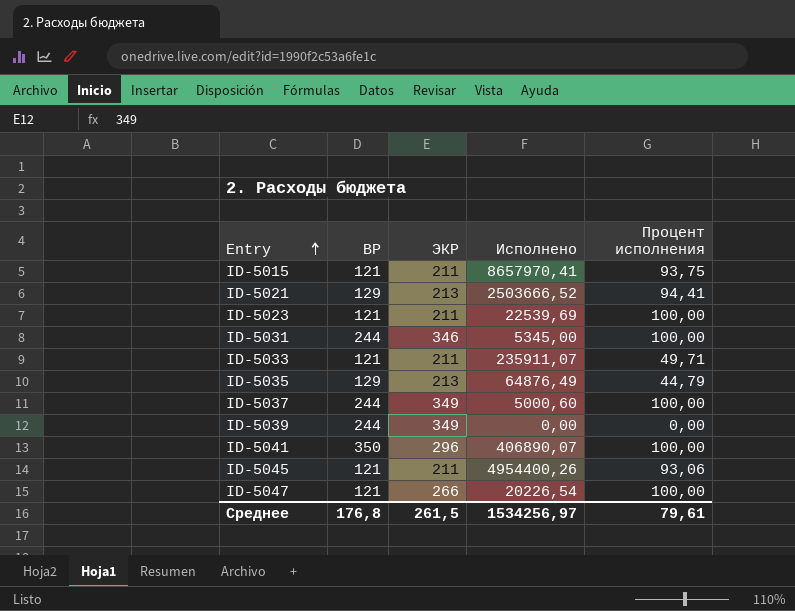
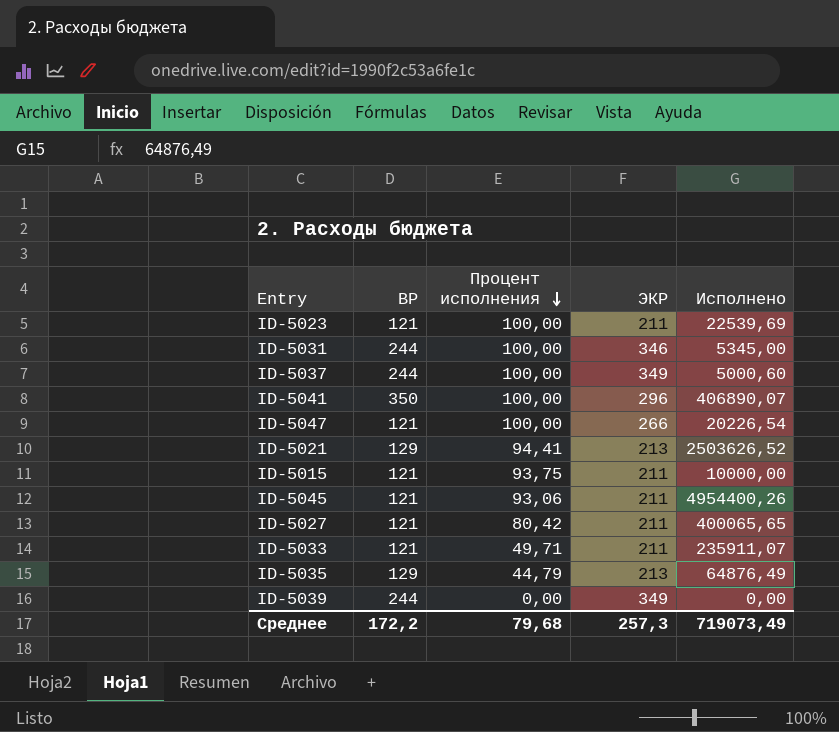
row order: Entry ascending -> Процент исполнения descending
column Процент исполнения | position: 5 -> 3
ID-5021 | Исполнено: 2503666,52 -> 2503626,52
ID-5015 | Исполнено: 8657970,41 -> 10000,00
row ID-5027: none -> 121 | 80,42 | 211 | 400065,65
Среднее | ВР: 176,8 -> 172,2
Среднее | Процент исполнения: 79,61 -> 79,68
Среднее | ЭКР: 261,5 -> 257,3
Среднее | Исполнено: 1534256,97 -> 719073,49

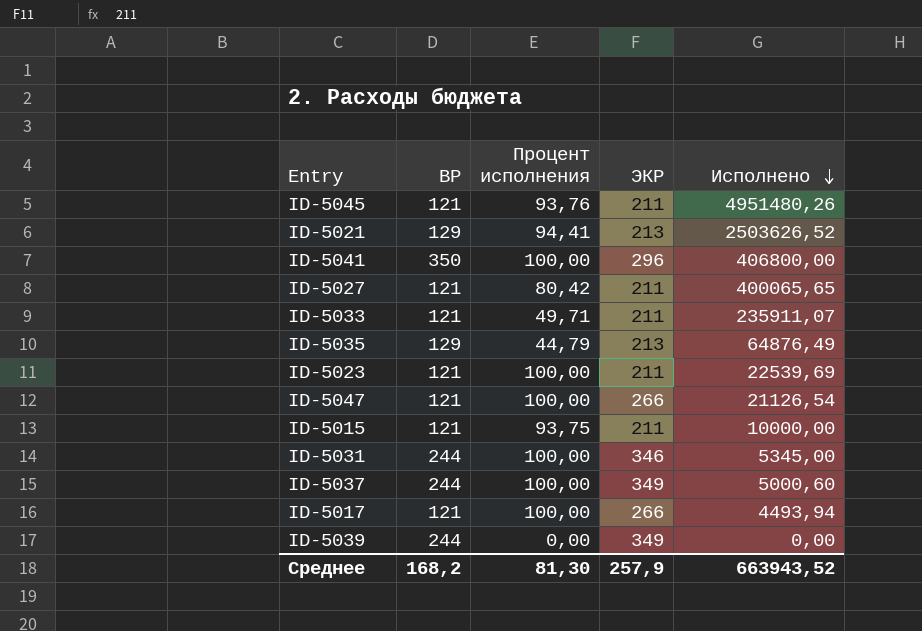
row order: Процент исполнения descending -> Исполнено descending
ID-5045 | Процент исполнения: 93,06 -> 93,76
ID-5045 | Исполнено: 4954400,26 -> 4951480,26
ID-5041 | Исполнено: 406890,07 -> 406800,00
ID-5047 | Исполнено: 20226,54 -> 21126,54
row ID-5017: none -> 121 | 100,00 | 266 | 4493,94
Среднее | ВР: 172,2 -> 168,2
Среднее | Процент исполнения: 79,68 -> 81,30
Среднее | ЭКР: 257,3 -> 257,9
Среднее | Исполнено: 719073,49 -> 663943,52

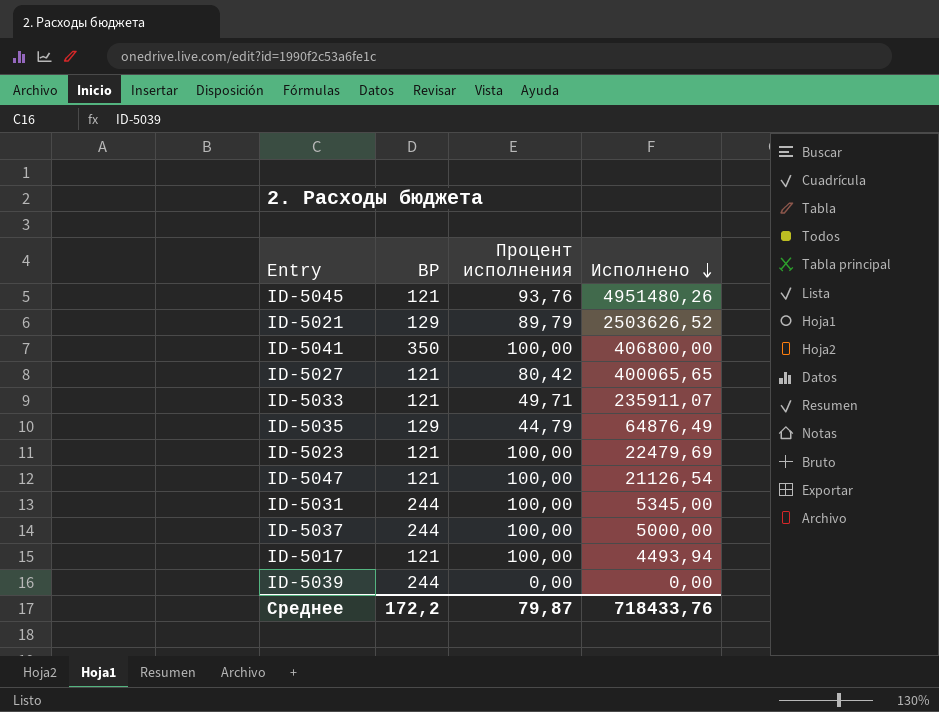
column ЭКР | position: 4 -> none
row ID-5015: 121 | 93,75 | 211 | 10000,00 -> none
ID-5021 | Процент исполнения: 94,41 -> 89,79
ID-5023 | Исполнено: 22539,69 -> 22479,69
ID-5037 | Исполнено: 5000,60 -> 5000,00
Среднее | ВР: 168,2 -> 172,2
Среднее | Процент исполнения: 81,30 -> 79,87
Среднее | Исполнено: 663943,52 -> 718433,76

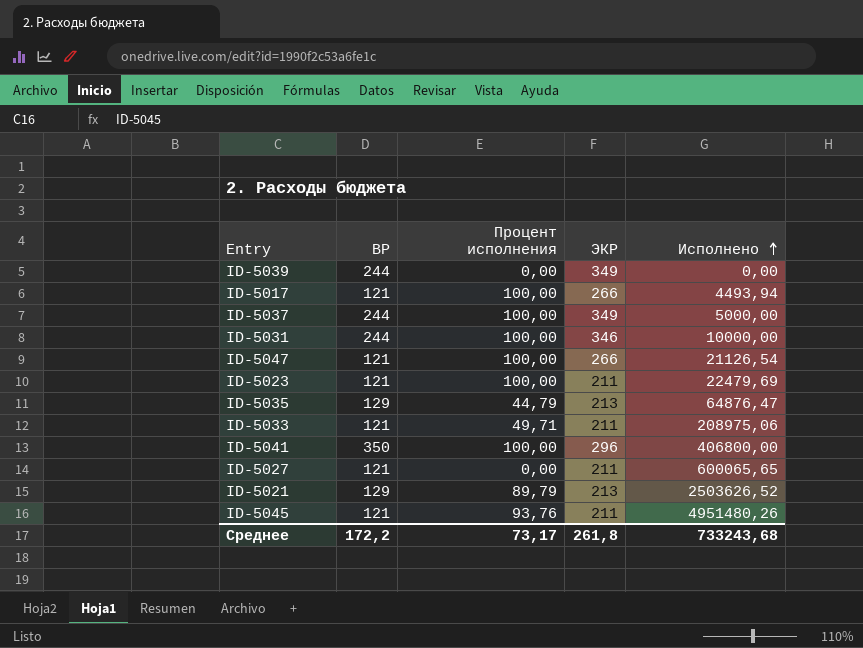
row order: Исполнено descending -> Исполнено ascending
column ЭКР | position: none -> 4
ID-5031 | Исполнено: 5345,00 -> 10000,00
ID-5035 | Исполнено: 64876,49 -> 64876,47
ID-5033 | Исполнено: 235911,07 -> 208975,06
ID-5027 | Процент исполнения: 80,42 -> 0,00
ID-5027 | Исполнено: 400065,65 -> 600065,65
Среднее | Процент исполнения: 79,87 -> 73,17
Среднее | Исполнено: 718433,76 -> 733243,68

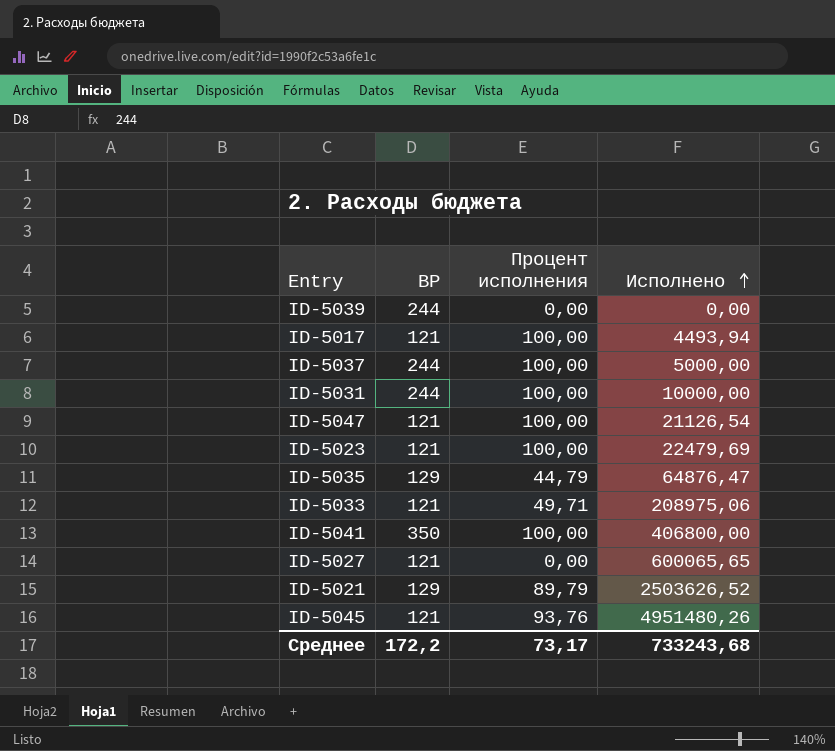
column ЭКР | position: 4 -> none

